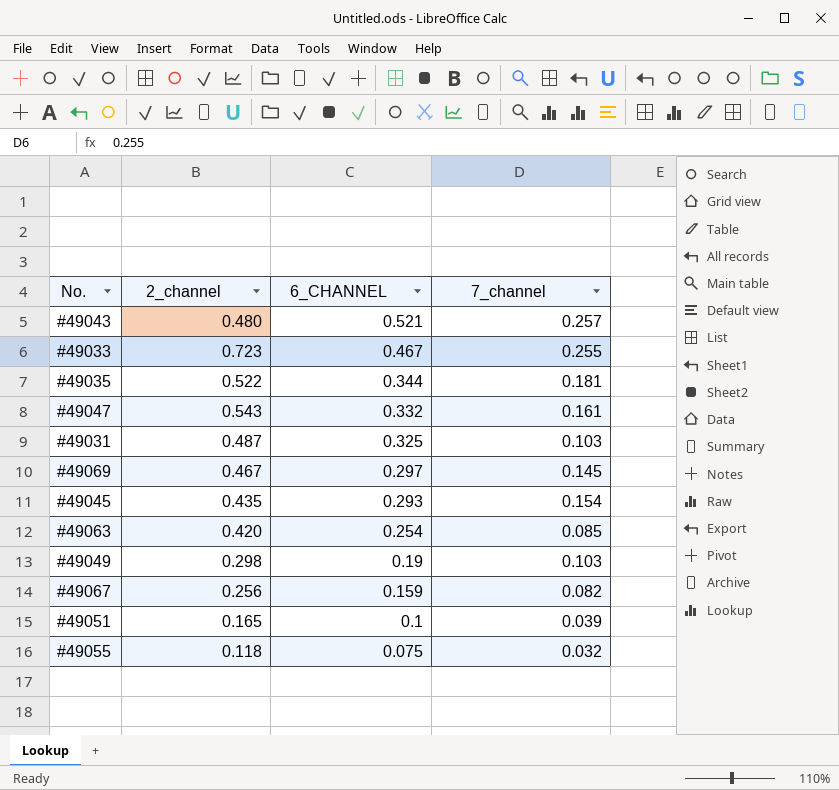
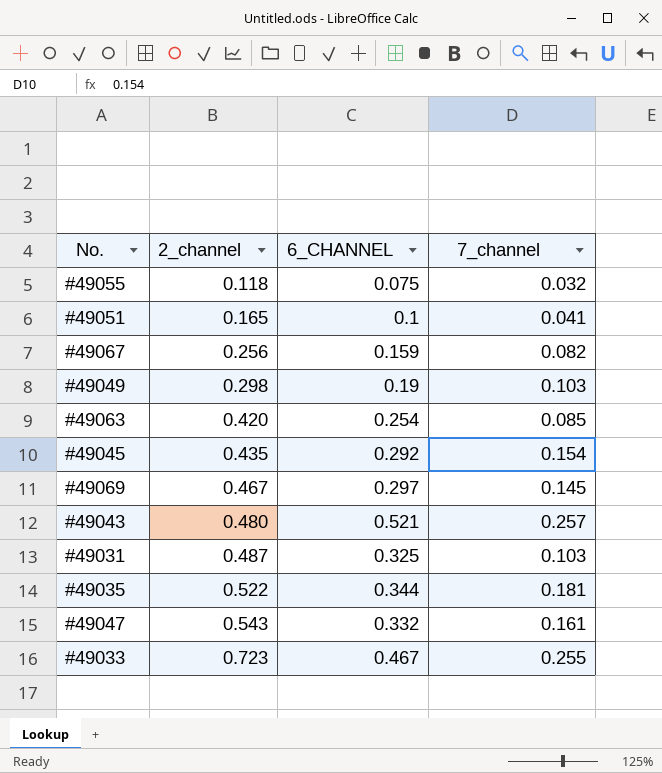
row order: 6_CHANNEL descending -> 2_channel ascending
#49051 | 7_channel: 0.039 -> 0.041
#49045 | 6_CHANNEL: 0.293 -> 0.292

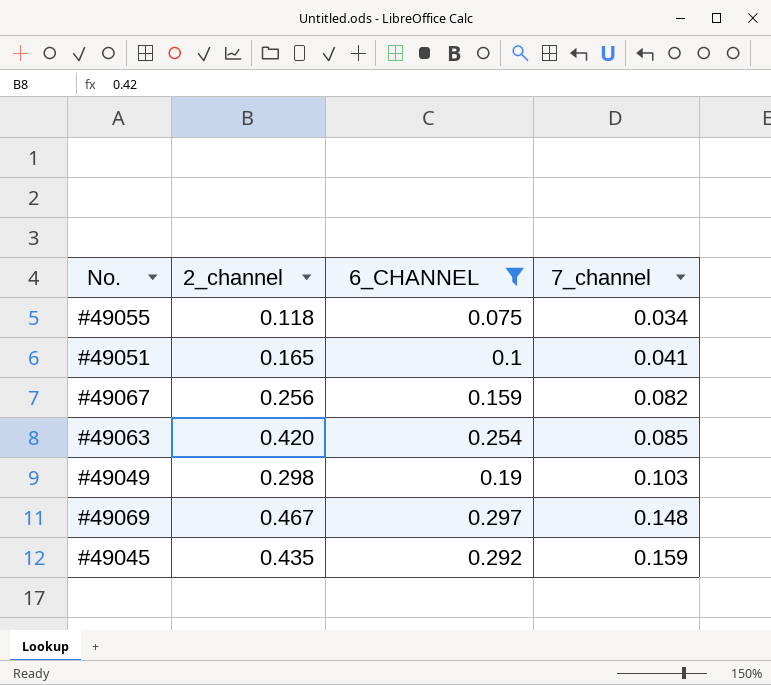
filter: none -> 6_CHANNEL <= 0.297
row order: 2_channel ascending -> 7_channel ascending
#49055 | 7_channel: 0.032 -> 0.034
#49069 | 7_channel: 0.145 -> 0.148
#49045 | 7_channel: 0.154 -> 0.159

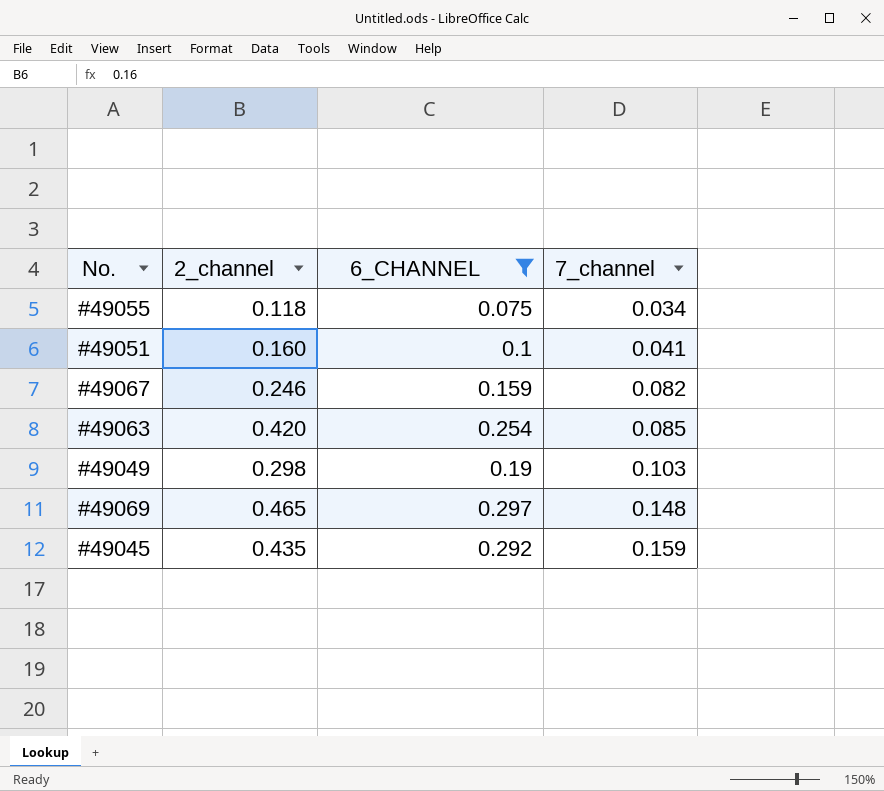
#49051 | 2_channel: 0.165 -> 0.160
#49067 | 2_channel: 0.256 -> 0.246
#49069 | 2_channel: 0.467 -> 0.465

